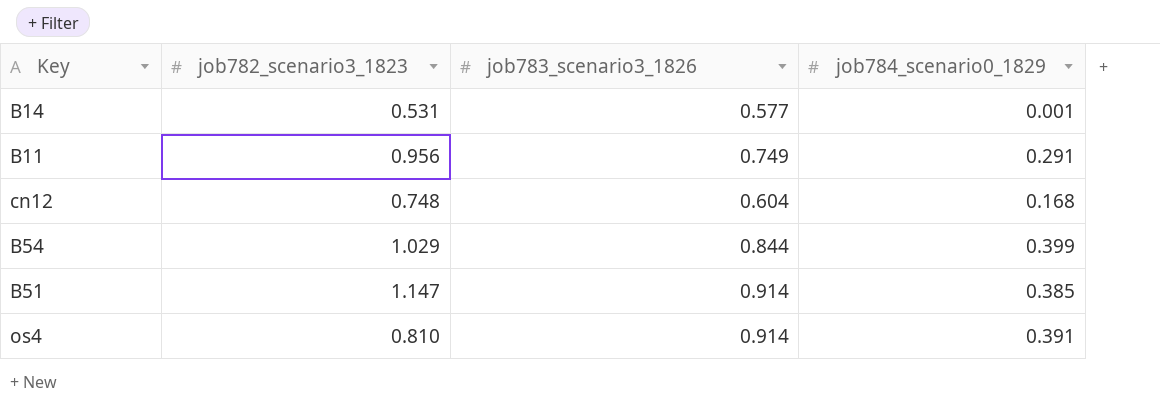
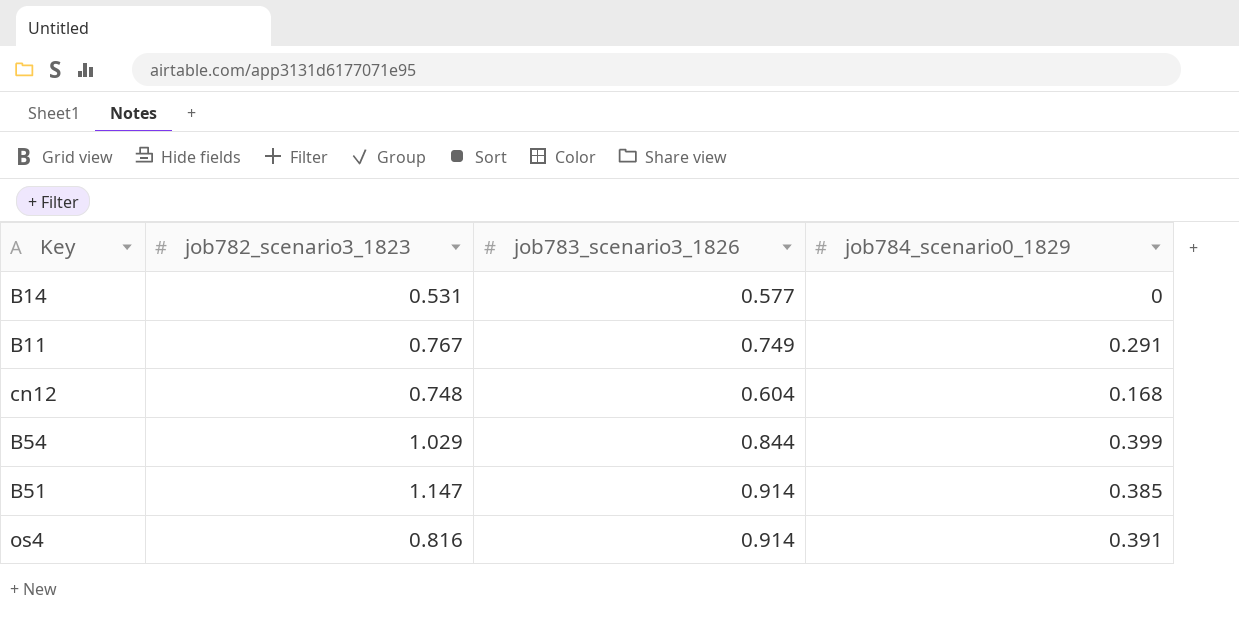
B14 | job784_scenario0_1829: 0.001 -> 0
B11 | job782_scenario3_1823: 0.956 -> 0.767
os4 | job782_scenario3_1823: 0.810 -> 0.816

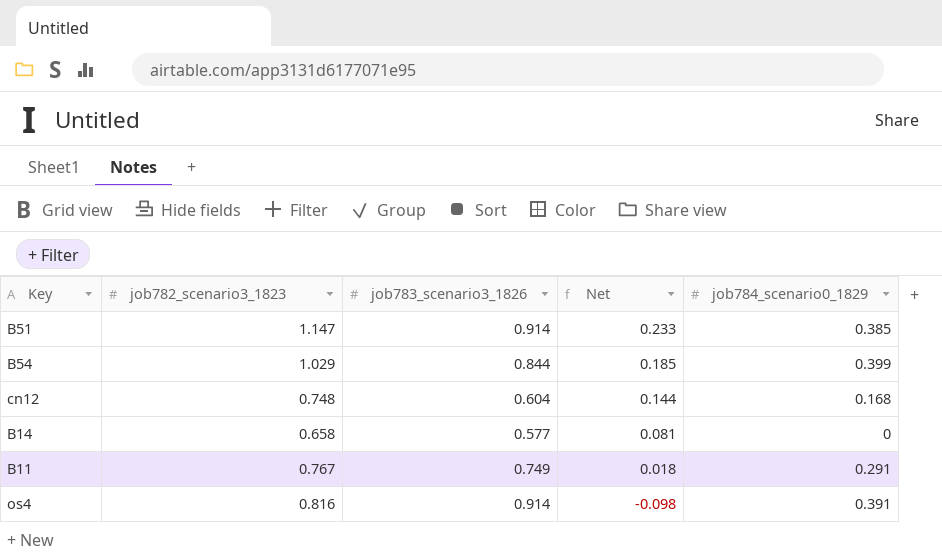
row order: none -> Net descending
column Net | formula: none -> [job782_scenario3_1823] - [job783_scenario3_1826]
B14 | job782_scenario3_1823: 0.531 -> 0.658

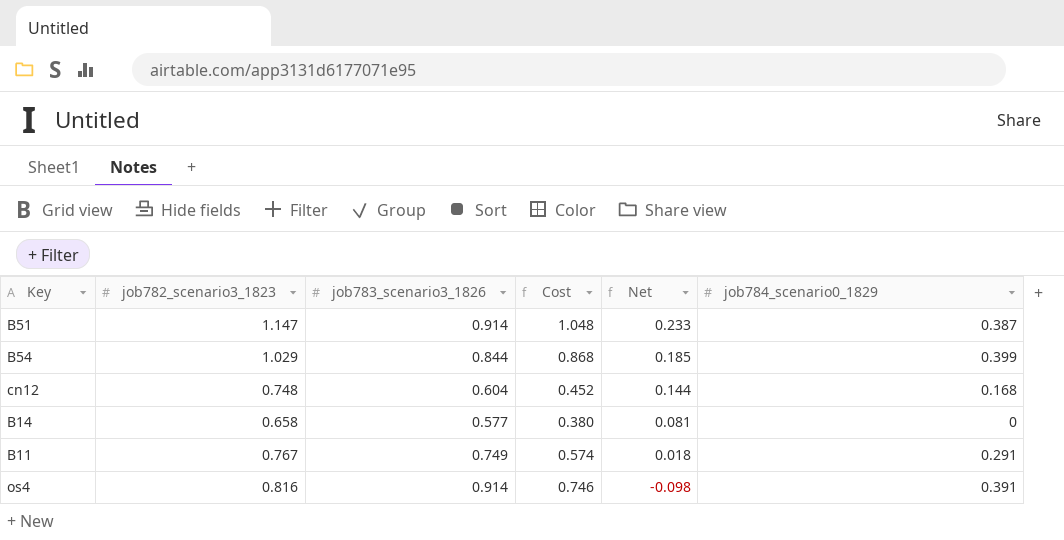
column Cost | formula: none -> [job782_scenario3_1823] * [job783_scenario3_1826]
B51 | job784_scenario0_1829: 0.385 -> 0.387

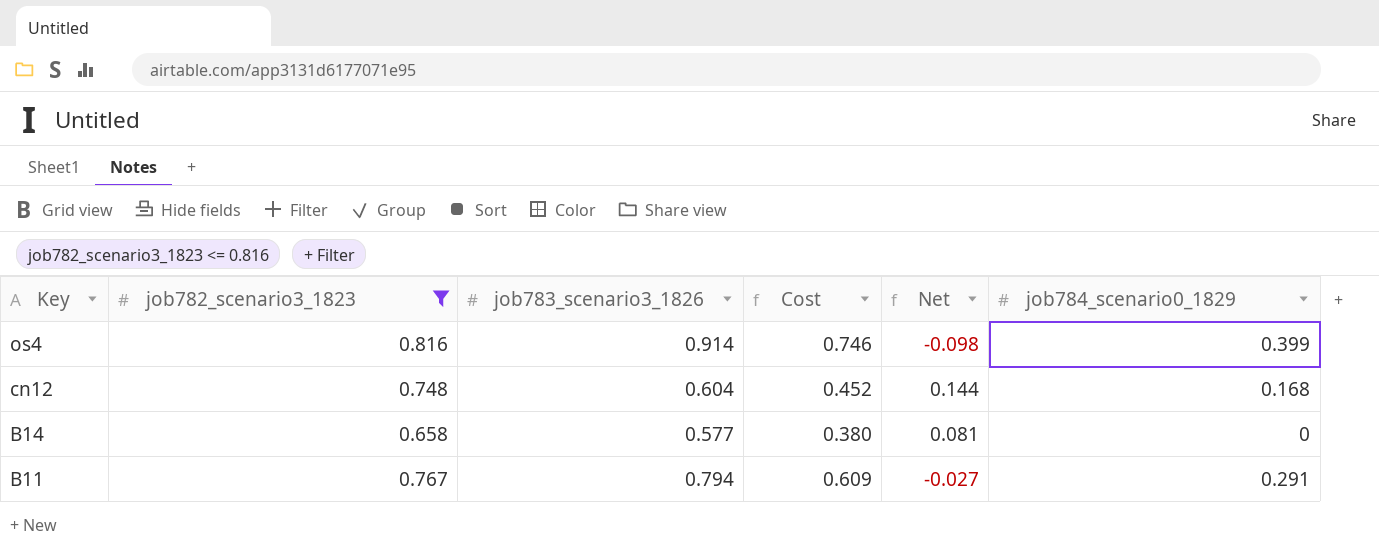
filter: none -> job782_scenario3_1823 <= 0.816
row order: Net descending -> Key descending
os4 | job784_scenario0_1829: 0.391 -> 0.399
B11 | job783_scenario3_1826: 0.749 -> 0.794
B11 | Cost: 0.574 -> 0.609
B11 | Net: 0.018 -> -0.027

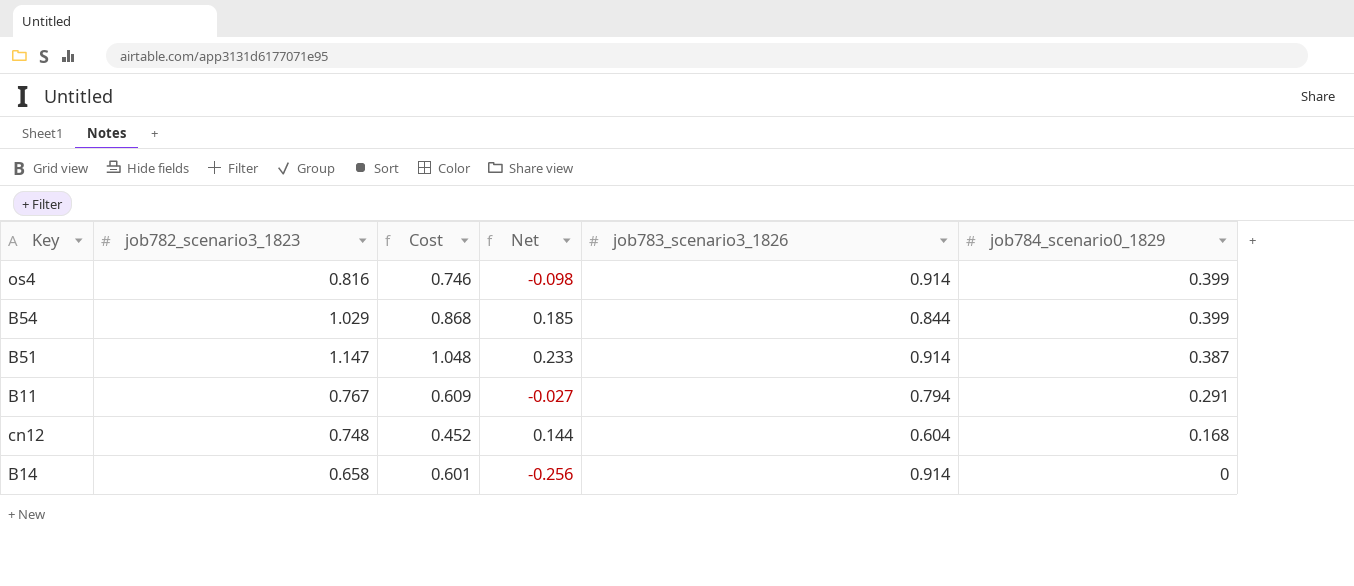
filter: job782_scenario3_1823 <= 0.816 -> none
row order: Key descending -> job784_scenario0_1829 descending
column job783_scenario3_1826 | position: 3 -> 5
B14 | Cost: 0.380 -> 0.601
B14 | Net: 0.081 -> -0.256
B14 | job783_scenario3_1826: 0.577 -> 0.914

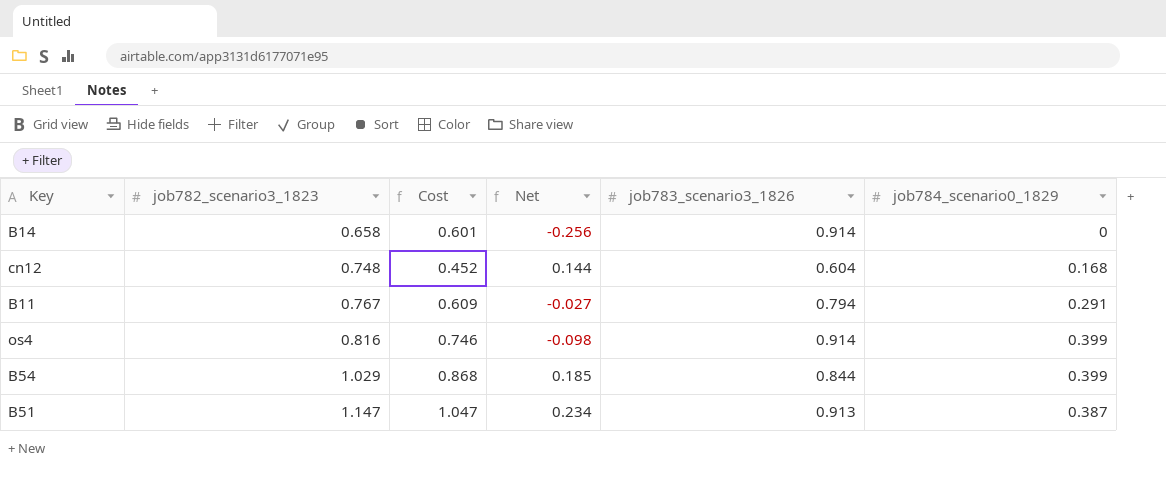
row order: job784_scenario0_1829 descending -> job782_scenario3_1823 ascending
B51 | Cost: 1.048 -> 1.047
B51 | Net: 0.233 -> 0.234
B51 | job783_scenario3_1826: 0.914 -> 0.913

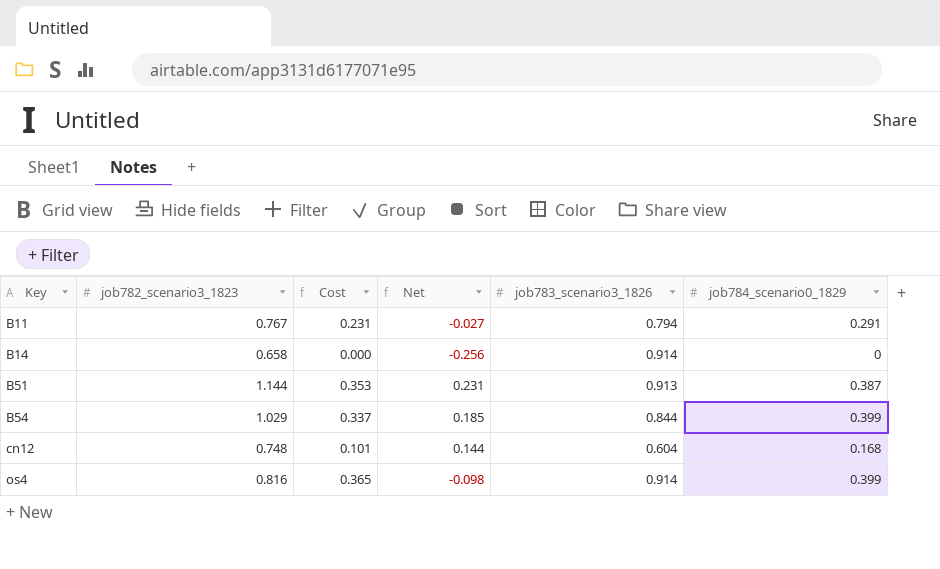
row order: job782_scenario3_1823 ascending -> Key ascending
column Cost | formula: [job782_scenario3_1823] * [job783_scenario3_1826] -> [job783_scenario3_1826] * [job784_scenario0_1829]
B51 | job782_scenario3_1823: 1.147 -> 1.144
B51 | Net: 0.234 -> 0.231

